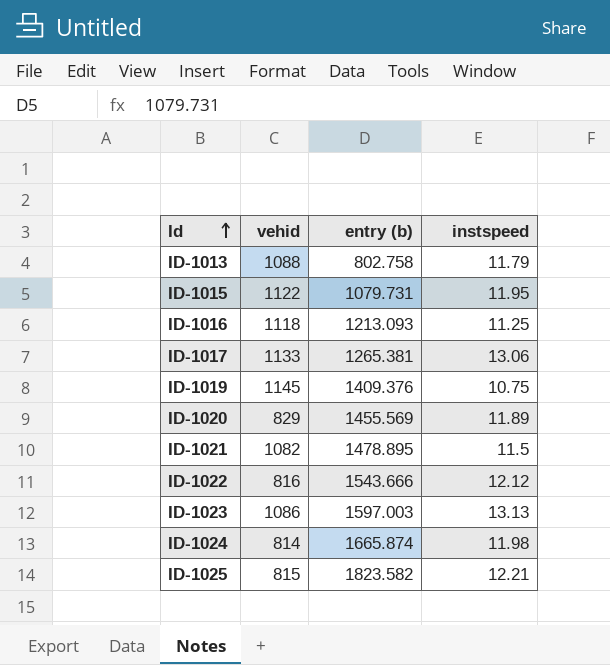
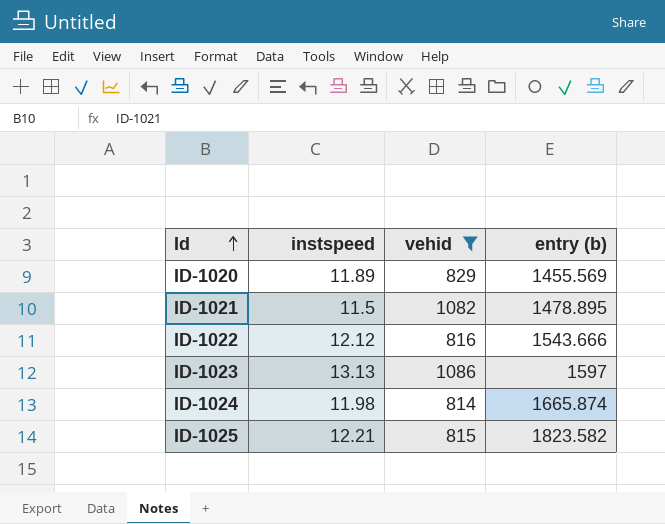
filter: none -> vehid <= 1086
column instspeed | position: 4 -> 2
ID-1023 | entry (b): 1597.003 -> 1597

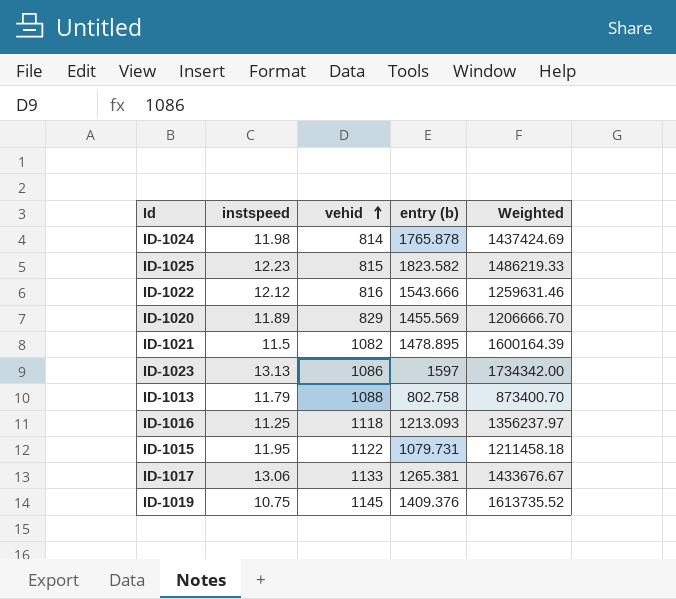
filter: vehid <= 1086 -> none
row order: Id ascending -> vehid ascending
column Weighted | formula: none -> [vehid] * [entry (b)]
ID-1024 | entry (b): 1665.874 -> 1765.878
ID-1025 | instspeed: 12.21 -> 12.23

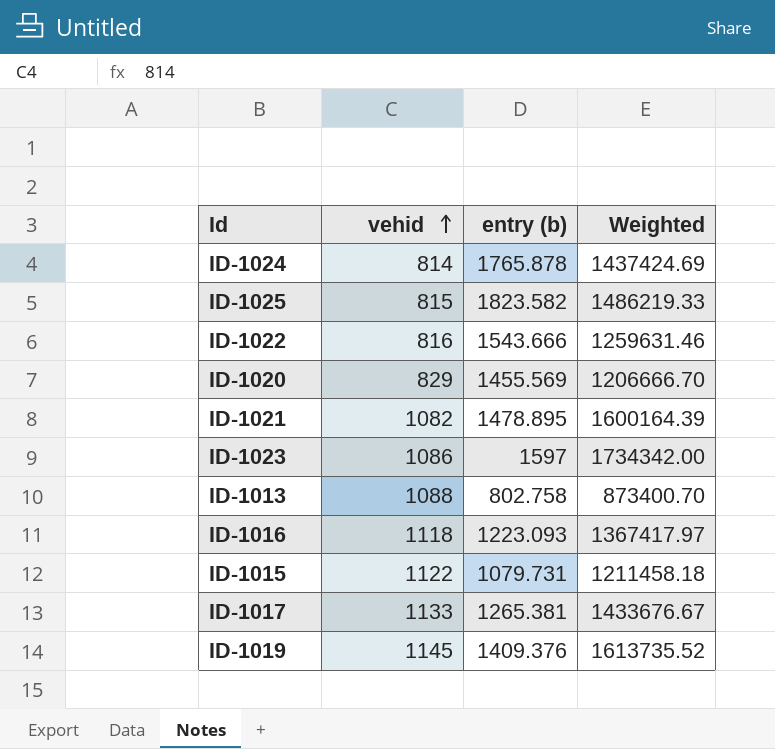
column instspeed | position: 2 -> none
ID-1016 | entry (b): 1213.093 -> 1223.093
ID-1016 | Weighted: 1356237.97 -> 1367417.97

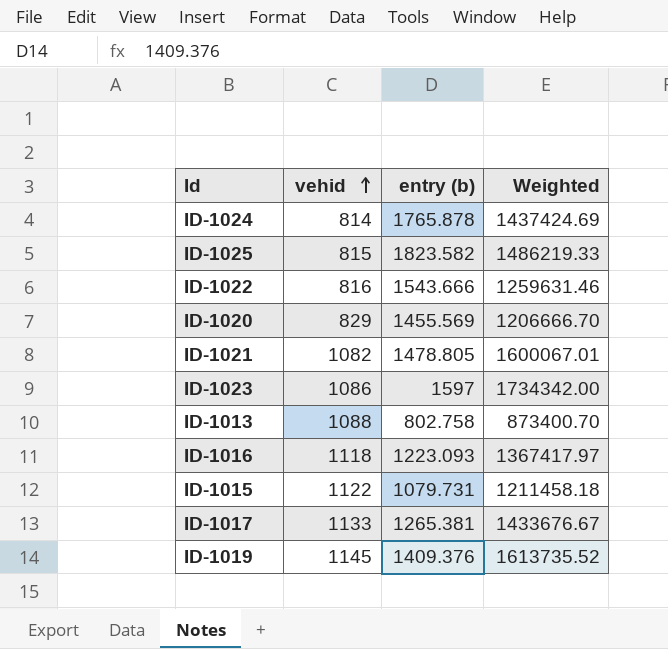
ID-1021 | entry (b): 1478.895 -> 1478.805
ID-1021 | Weighted: 1600164.39 -> 1600067.01

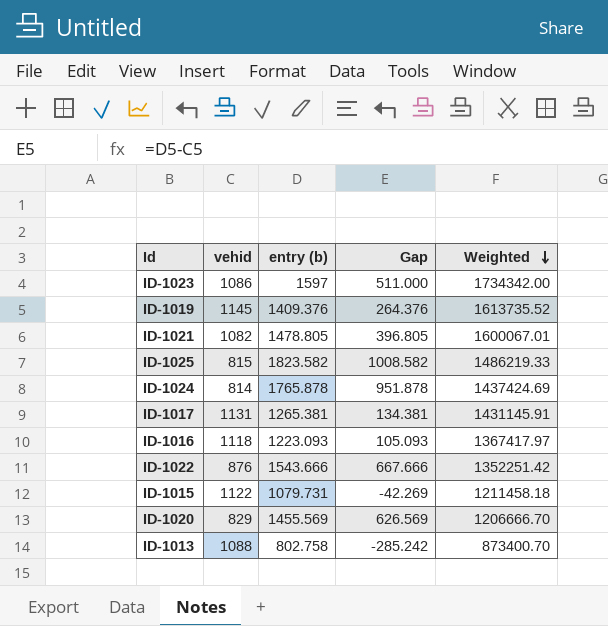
row order: vehid ascending -> Weighted descending
column Gap | formula: none -> [entry (b)] - [vehid]
ID-1017 | vehid: 1133 -> 1131
ID-1017 | Weighted: 1433676.67 -> 1431145.91
ID-1022 | vehid: 816 -> 876
ID-1022 | Weighted: 1259631.46 -> 1352251.42

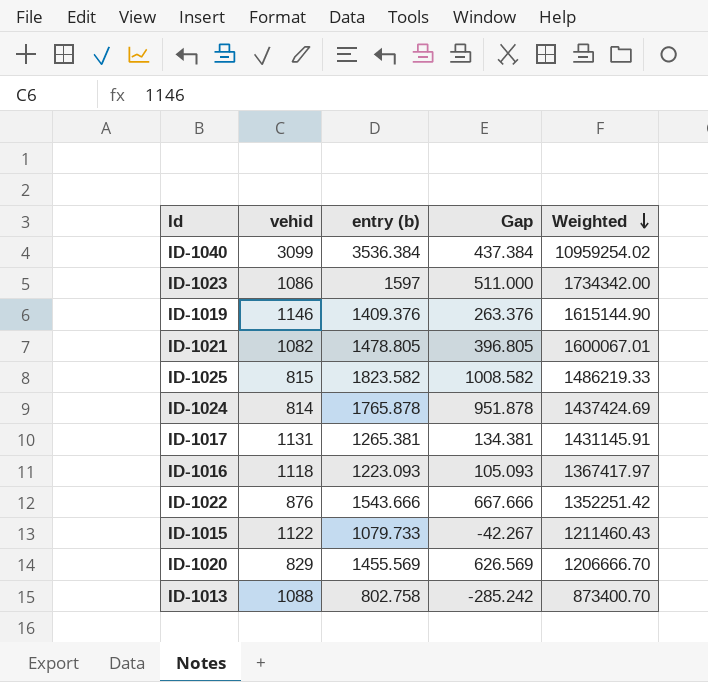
row ID-1040: none -> 3099 | 3536.384 | 437.384 | 10959254.02
ID-1019 | vehid: 1145 -> 1146
ID-1019 | Gap: 264.376 -> 263.376
ID-1019 | Weighted: 1613735.52 -> 1615144.90
ID-1015 | entry (b): 1079.731 -> 1079.733
ID-1015 | Gap: -42.269 -> -42.267
ID-1015 | Weighted: 1211458.18 -> 1211460.43

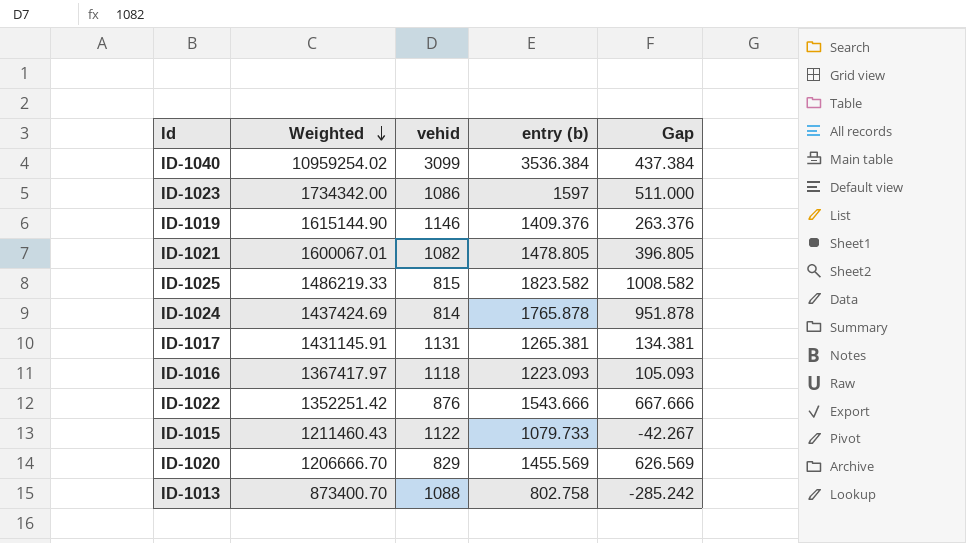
column Weighted | position: 5 -> 2

